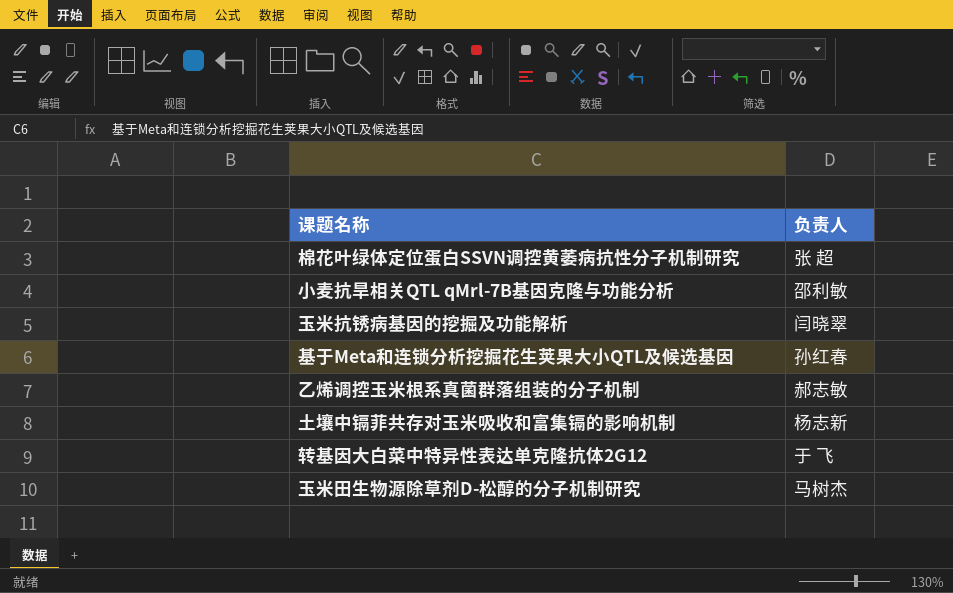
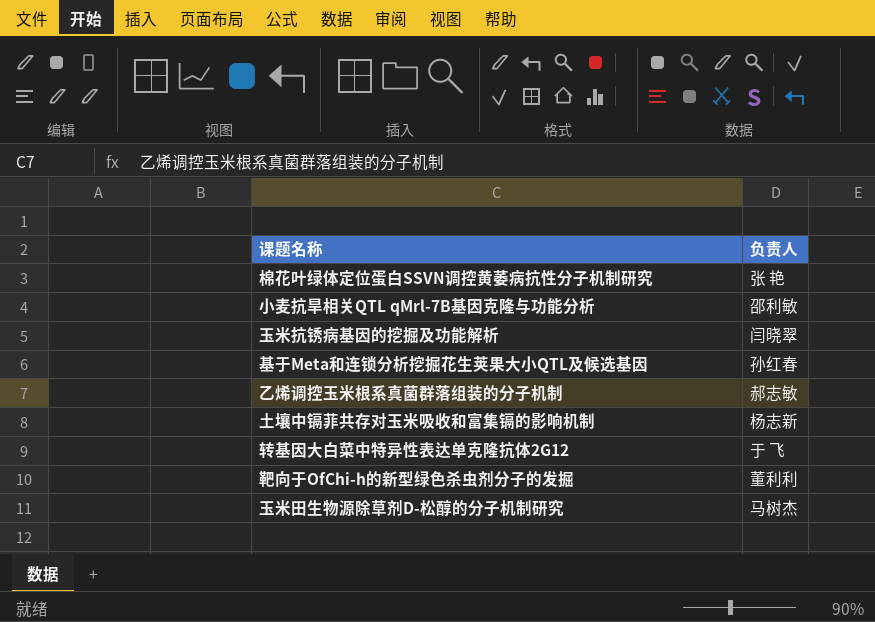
棉花叶绿体定位蛋白SSVN调控黄萎病抗性分子机制研究 | 负责人: 张 超 -> 张 艳
row 靶向于OfChi-h的新型绿色杀虫剂分子的发掘: none -> 董利利

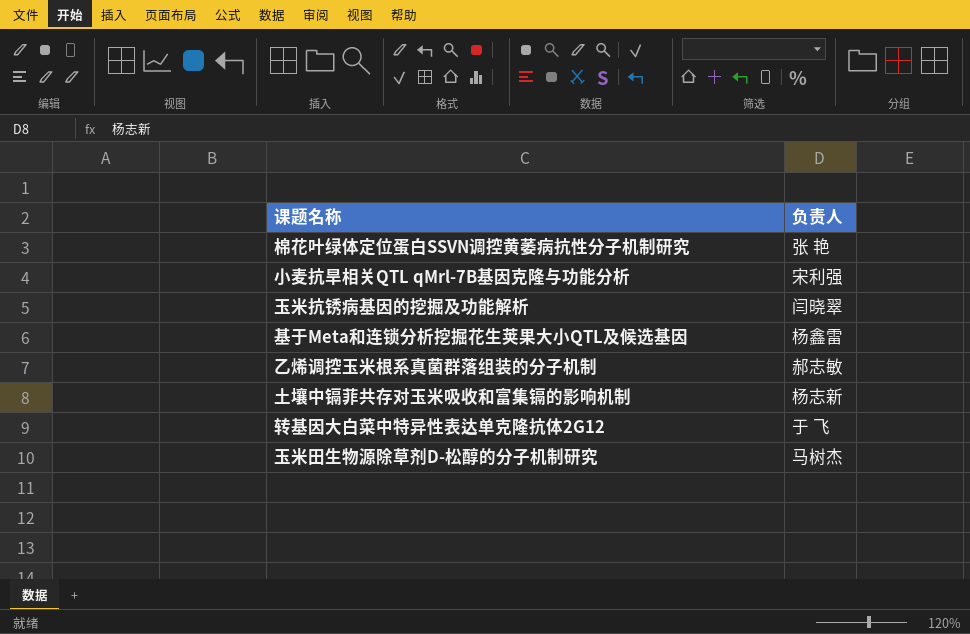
row 靶向于OfChi-h的新型绿色杀虫剂分子的发掘: 董利利 -> none
小麦抗旱相关QTL qMrl-7B基因克隆与功能分析 | 负责人: 邵利敏 -> 宋利强
基于Meta和连锁分析挖掘花生荚果大小QTL及候选基因 | 负责人: 孙红春 -> 杨鑫雷

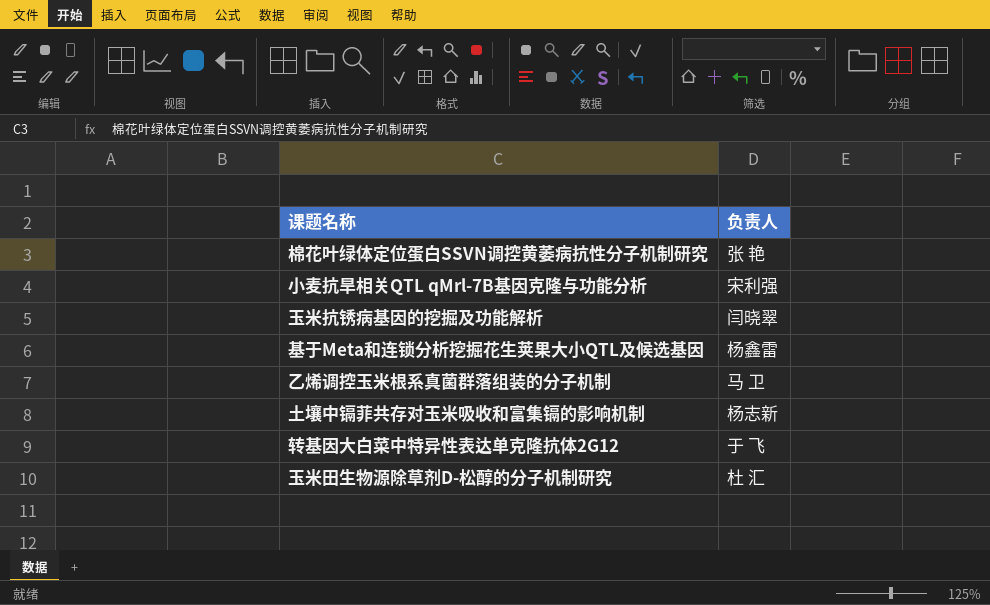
乙烯调控玉米根系真菌群落组装的分子机制 | 负责人: 郝志敏 -> 马 卫
玉米田生物源除草剂D-松醇的分子机制研究 | 负责人: 马树杰 -> 杜 汇

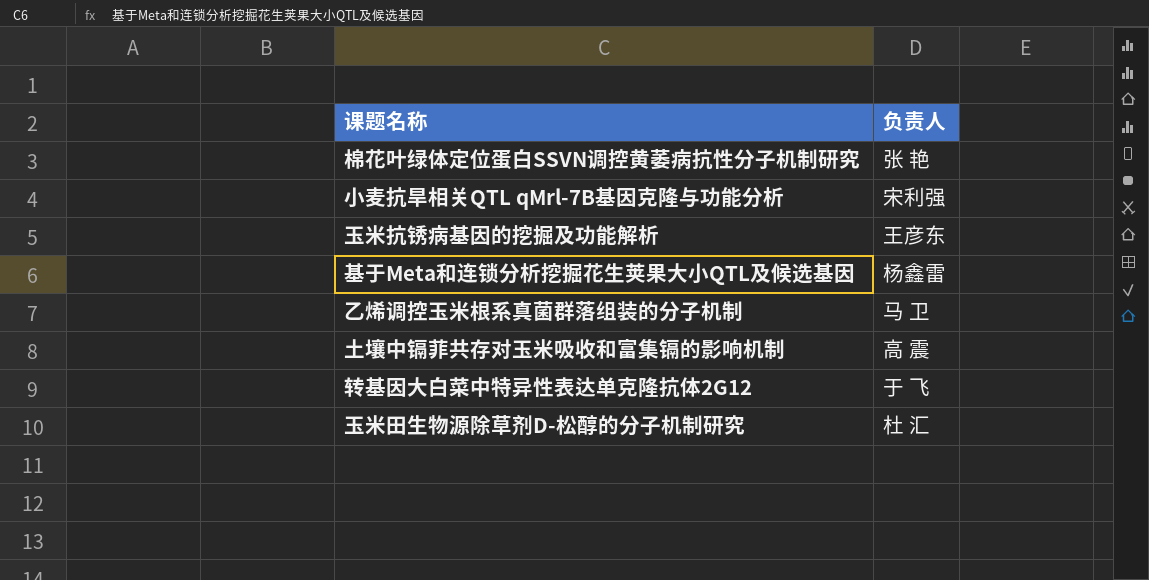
玉米抗锈病基因的挖掘及功能解析 | 负责人: 闫晓翠 -> 王彦东
土壤中镉菲共存对玉米吸收和富集镉的影响机制 | 负责人: 杨志新 -> 高 震

